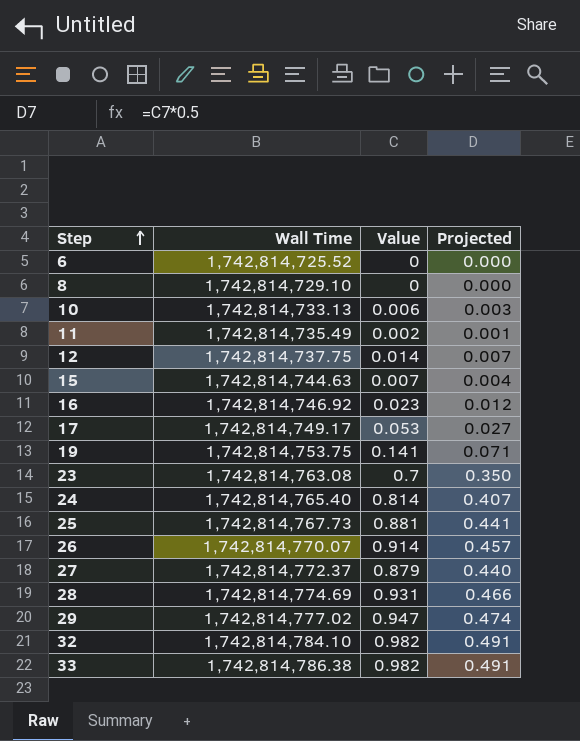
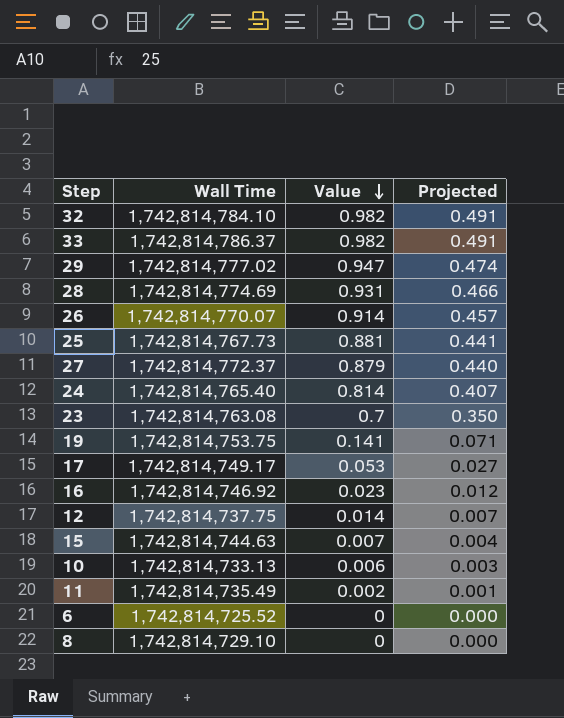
row order: Step ascending -> Value descending
33 | Wall Time: 1,742,814,786.38 -> 1,742,814,786.37

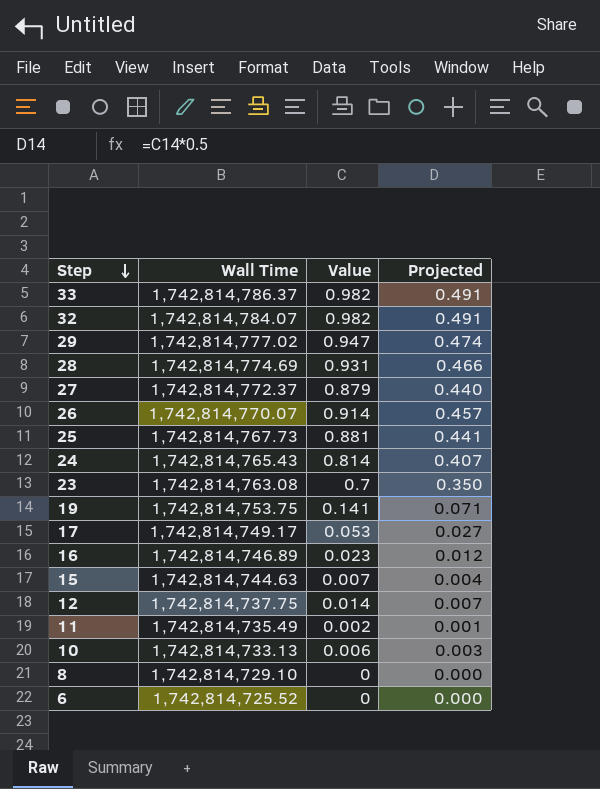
row order: Value descending -> Step descending
32 | Wall Time: 1,742,814,784.10 -> 1,742,814,784.07
24 | Wall Time: 1,742,814,765.40 -> 1,742,814,765.43
16 | Wall Time: 1,742,814,746.92 -> 1,742,814,746.89

